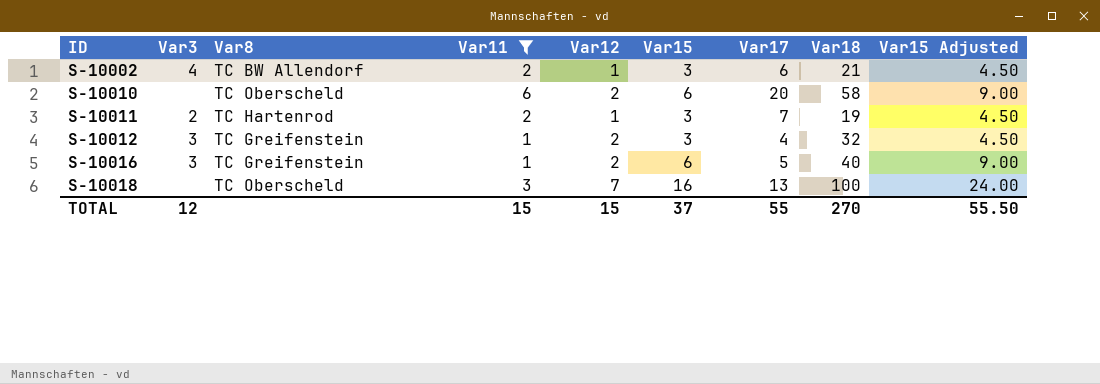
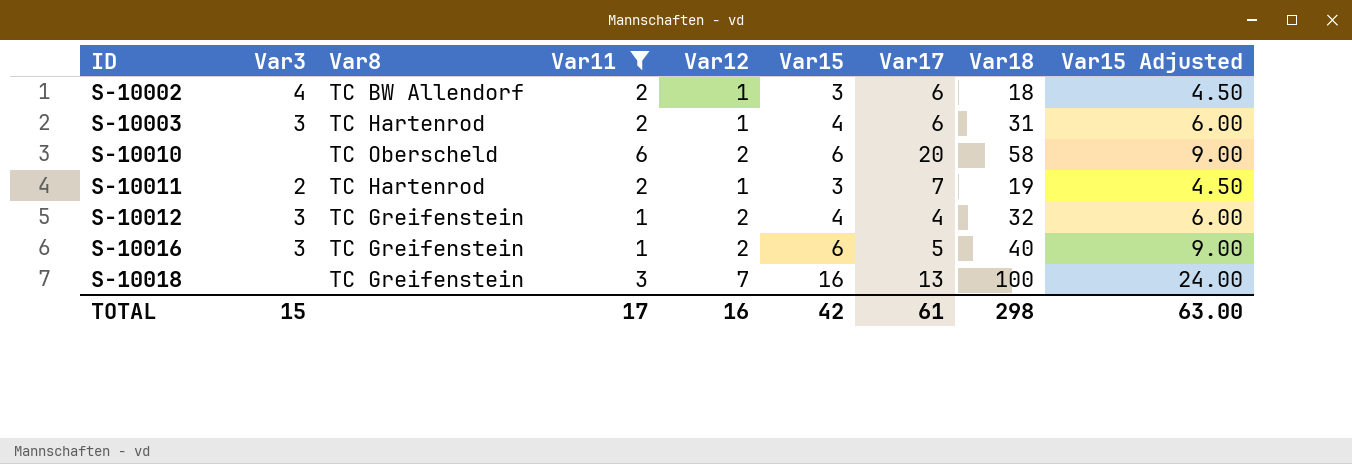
S-10002 | Var18: 21 -> 18
row S-10003: none -> 3 | TC Hartenrod | 2 | 1 | 4 | 6 | 31 | 6.00
S-10012 | Var15: 3 -> 4
S-10012 | Var15 Adjusted: 4.50 -> 6.00
S-10018 | Var8: TC Oberscheld -> TC Greifenstein
TOTAL | Var3: 12 -> 15
TOTAL | Var11: 15 -> 17
TOTAL | Var12: 15 -> 16
TOTAL | Var15: 37 -> 42
TOTAL | Var17: 55 -> 61
TOTAL | Var18: 270 -> 298
TOTAL | Var15 Adjusted: 55.50 -> 63.00

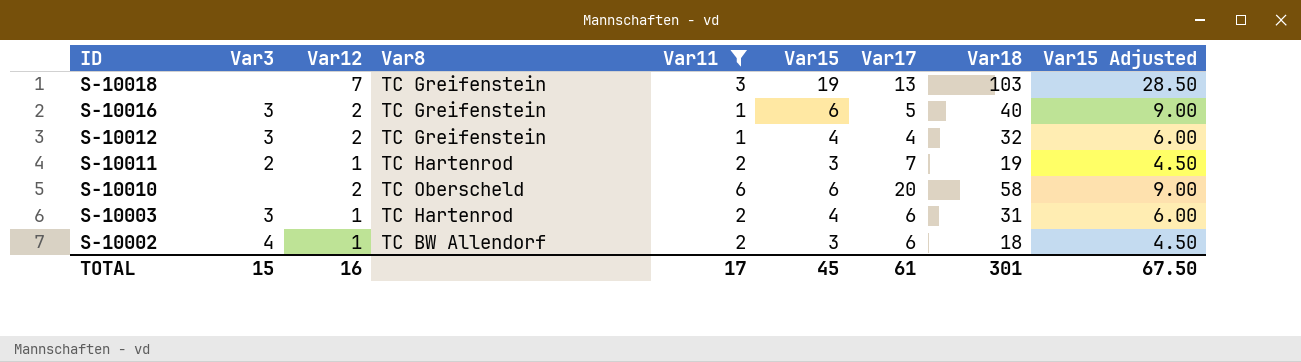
row order: ID ascending -> ID descending
column Var12 | position: 5 -> 3
S-10018 | Var15: 16 -> 19
S-10018 | Var18: 100 -> 103
S-10018 | Var15 Adjusted: 24.00 -> 28.50
TOTAL | Var15: 42 -> 45
TOTAL | Var18: 298 -> 301
TOTAL | Var15 Adjusted: 63.00 -> 67.50

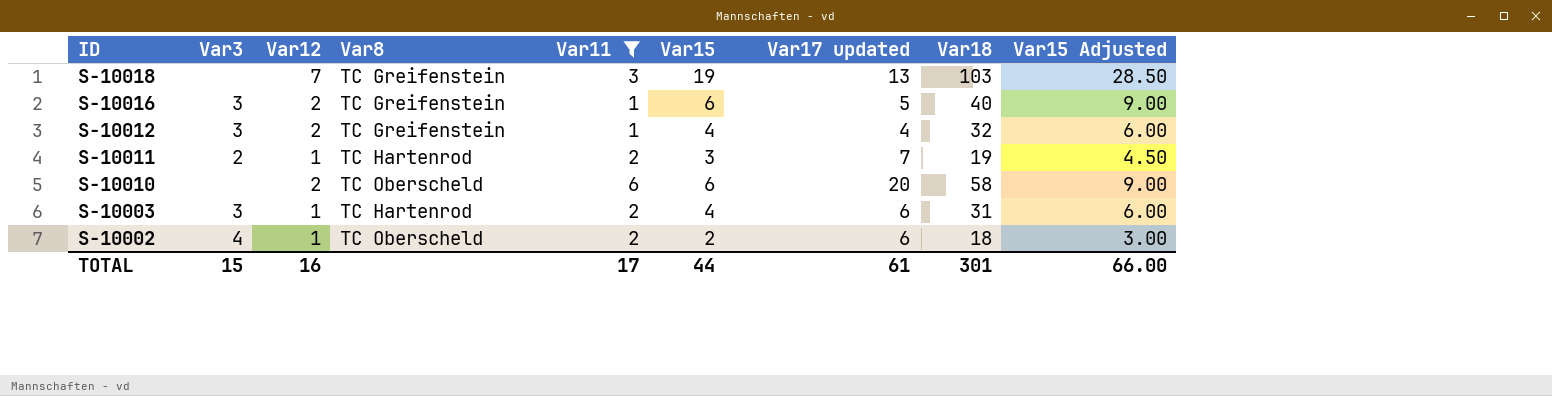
column name: Var17 -> Var17 updated
S-10002 | Var8: TC BW Allendorf -> TC Oberscheld
S-10002 | Var15: 3 -> 2
S-10002 | Var15 Adjusted: 4.50 -> 3.00
TOTAL | Var15: 45 -> 44
TOTAL | Var15 Adjusted: 67.50 -> 66.00

